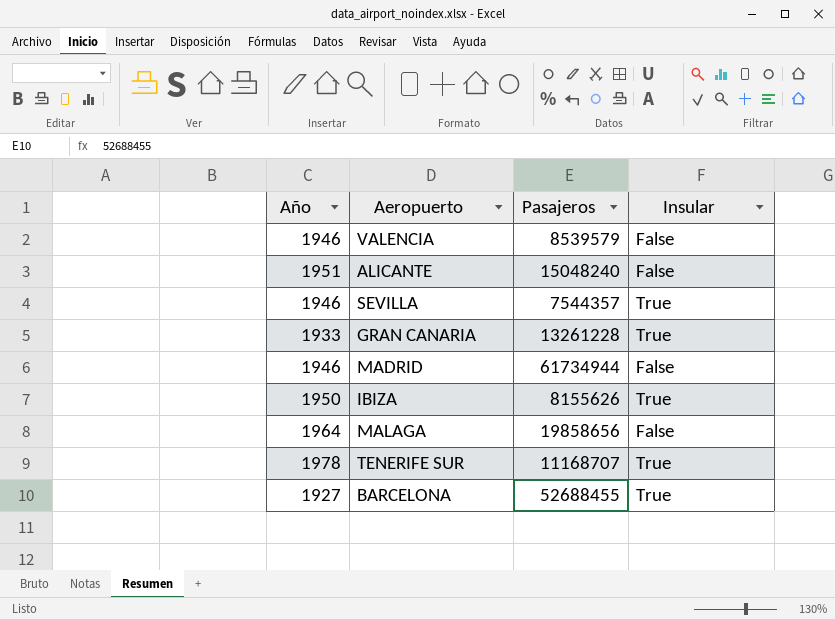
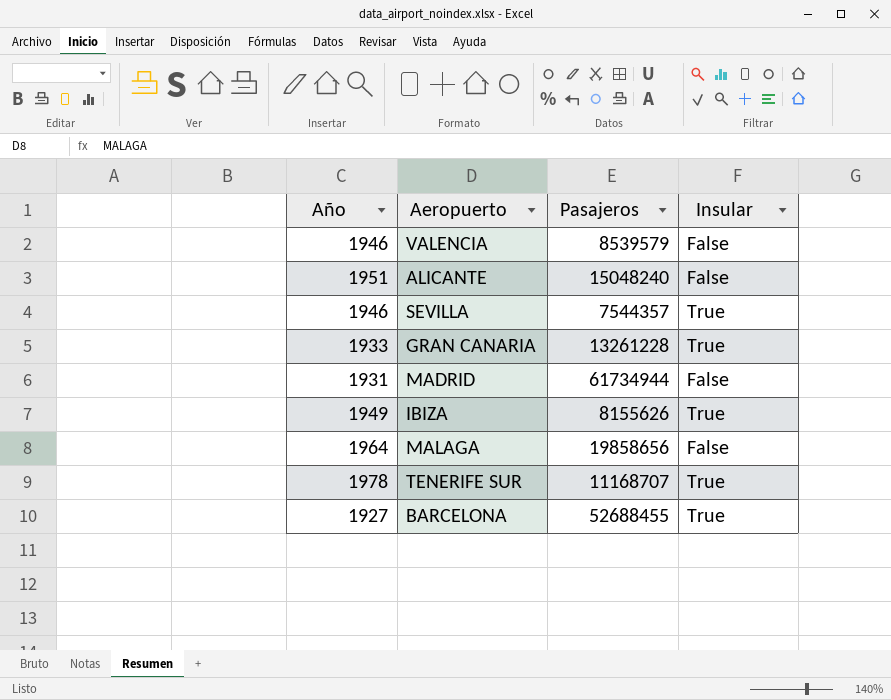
MADRID | Año: 1946 -> 1931
IBIZA | Año: 1950 -> 1949

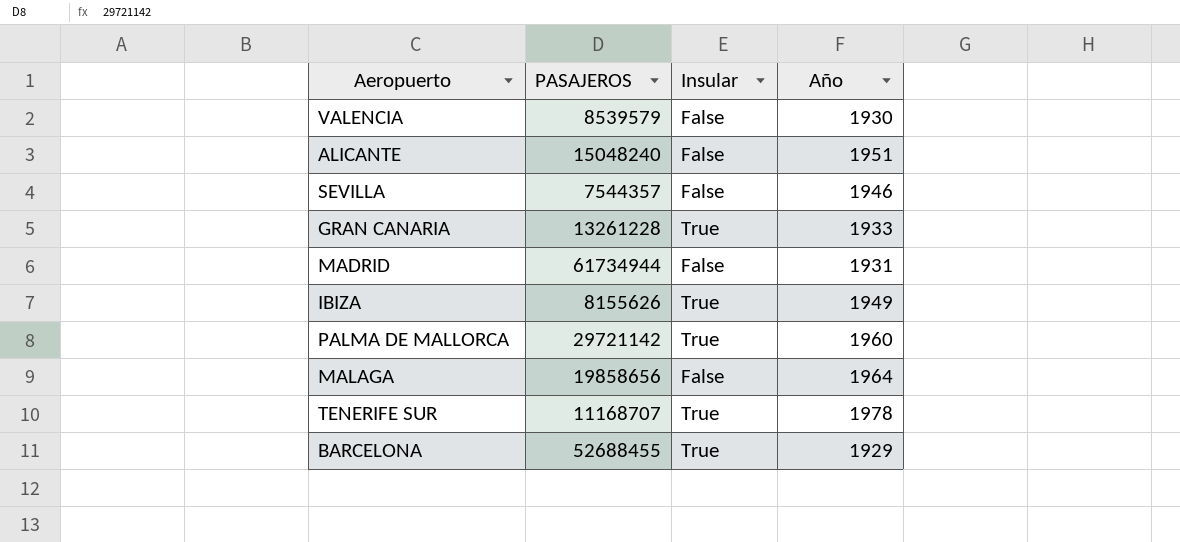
column name: Pasajeros -> PASAJEROS
column Año | position: 1 -> 4
VALENCIA | Año: 1946 -> 1930
SEVILLA | Insular: True -> False
row PALMA DE MALLORCA: none -> 29721142 | True | 1960
BARCELONA | Año: 1927 -> 1929

